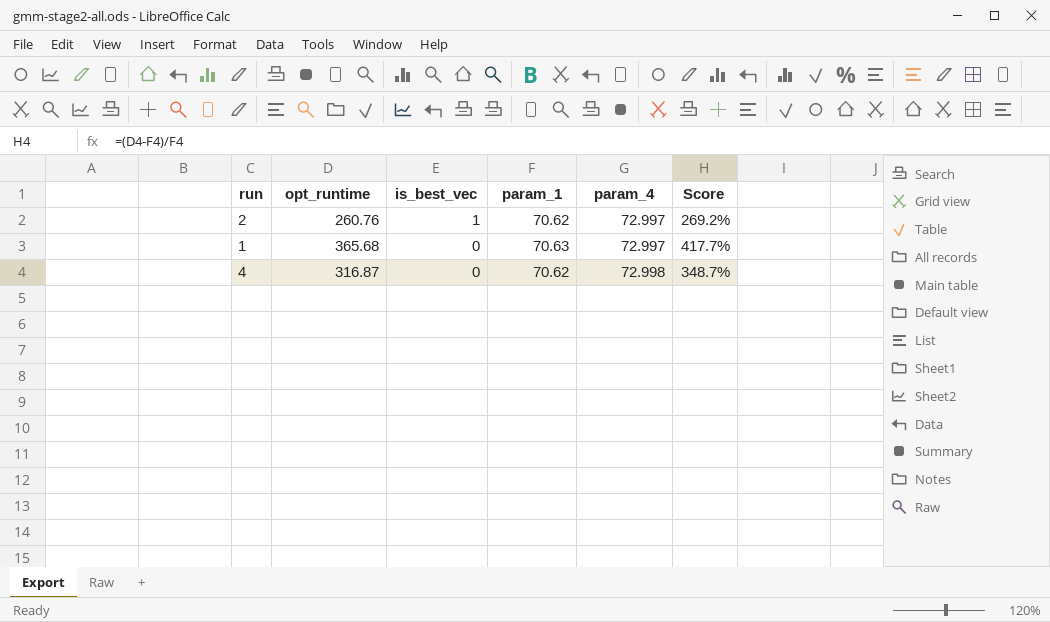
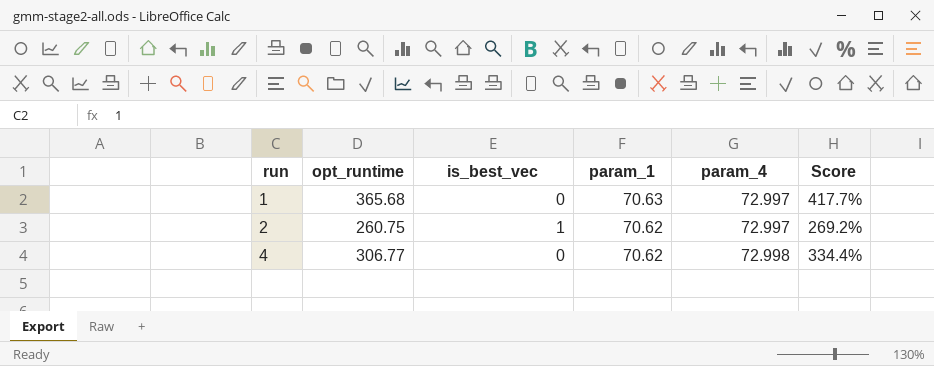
row order: is_best_vec descending -> run ascending
2 | opt_runtime: 260.76 -> 260.75
4 | opt_runtime: 316.87 -> 306.77
4 | Score: 348.7% -> 334.4%

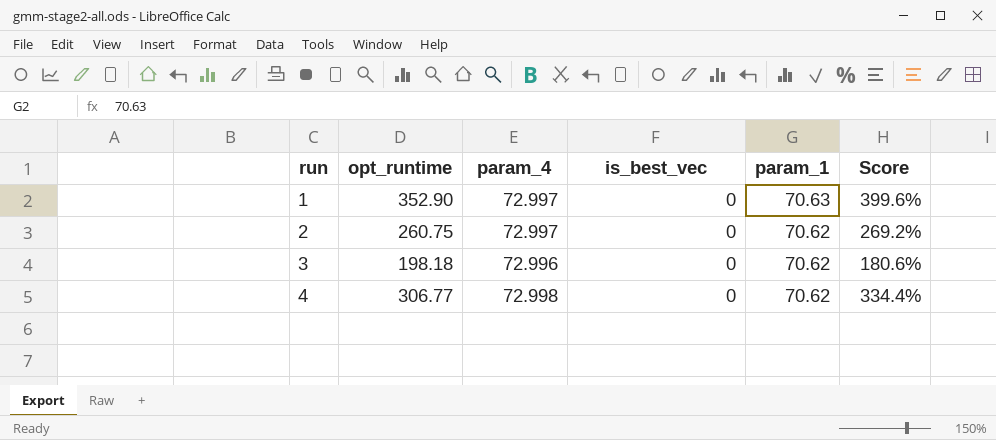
column param_4 | position: 5 -> 3
1 | opt_runtime: 365.68 -> 352.90
1 | Score: 417.7% -> 399.6%
2 | is_best_vec: 1 -> 0
row 3: none -> 198.18 | 72.996 | 0 | 70.62 | 180.6%

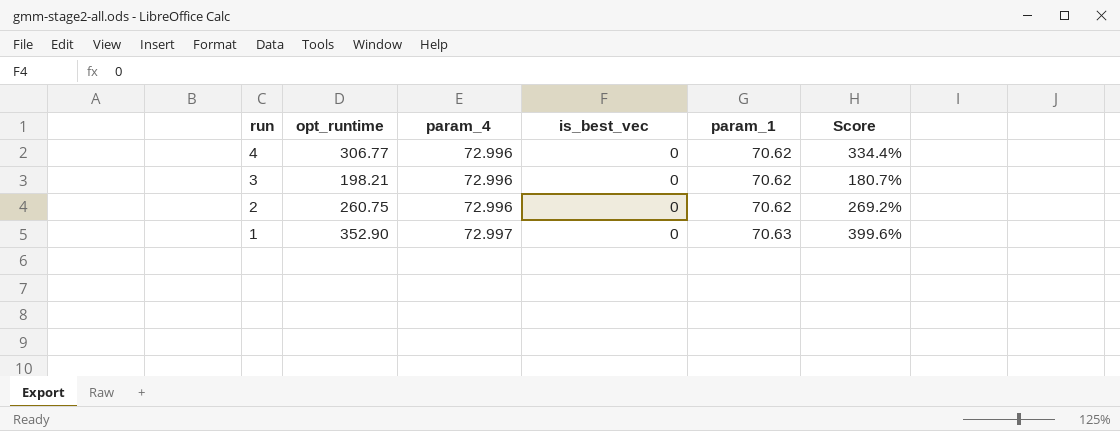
row order: run ascending -> run descending
4 | param_4: 72.998 -> 72.996
3 | opt_runtime: 198.18 -> 198.21
3 | Score: 180.6% -> 180.7%
2 | param_4: 72.997 -> 72.996

